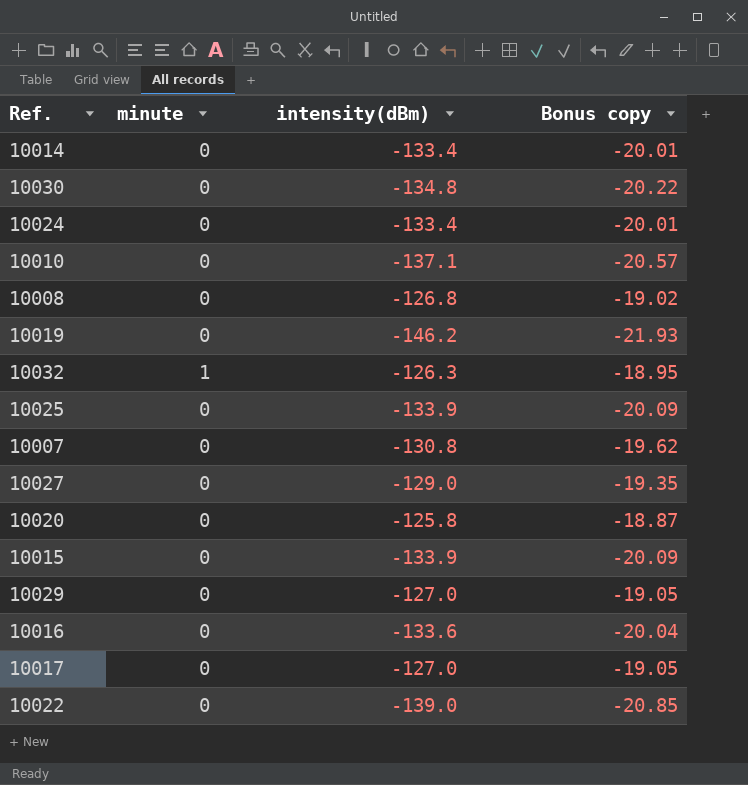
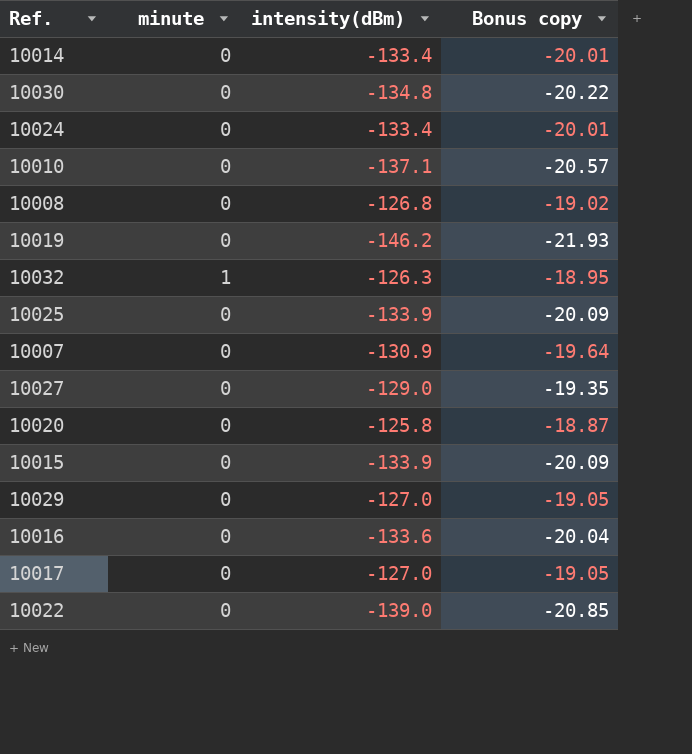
10007 | intensity(dBm): -130.8 -> -130.9
10007 | Bonus copy: -19.62 -> -19.64

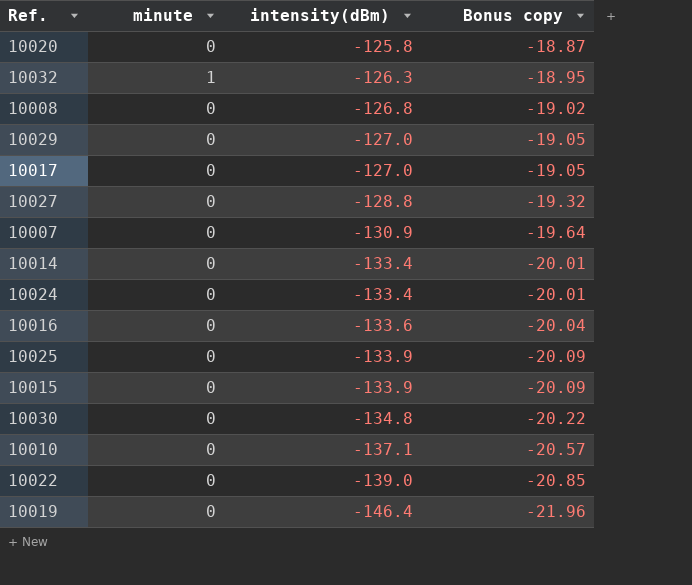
row order: none -> intensity(dBm) descending
10027 | intensity(dBm): -129.0 -> -128.8
10027 | Bonus copy: -19.35 -> -19.32
10019 | intensity(dBm): -146.2 -> -146.4
10019 | Bonus copy: -21.93 -> -21.96

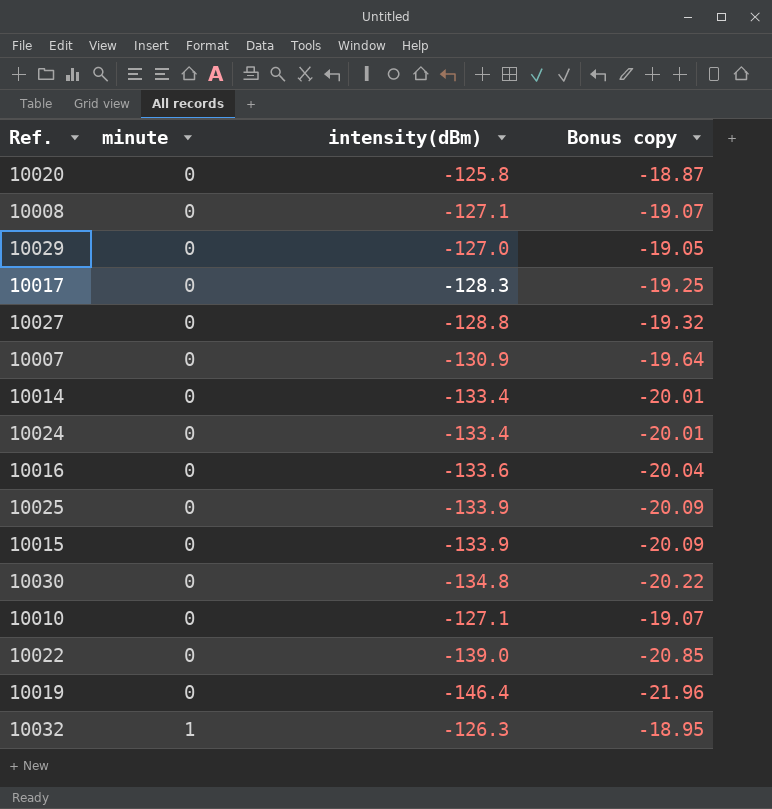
row order: intensity(dBm) descending -> minute ascending
10008 | intensity(dBm): -126.8 -> -127.1
10008 | Bonus copy: -19.02 -> -19.07
10017 | intensity(dBm): -127.0 -> -128.3
10017 | Bonus copy: -19.05 -> -19.25
10010 | intensity(dBm): -137.1 -> -127.1
10010 | Bonus copy: -20.57 -> -19.07

